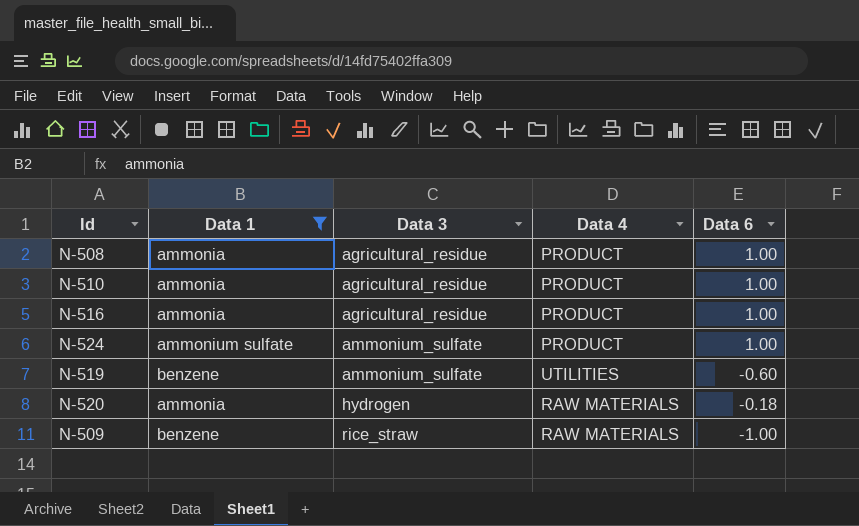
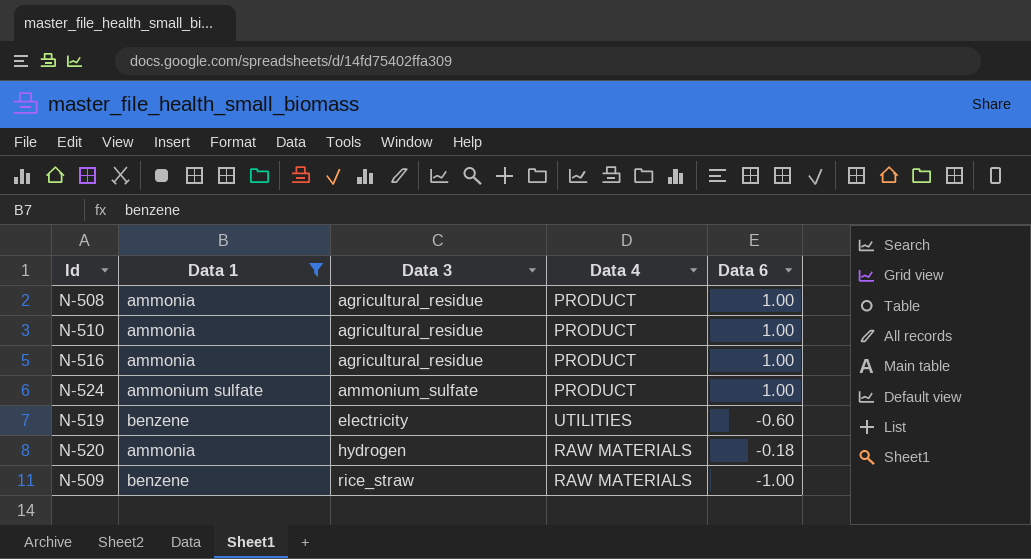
N-519 | Data 3: ammonium_sulfate -> electricity

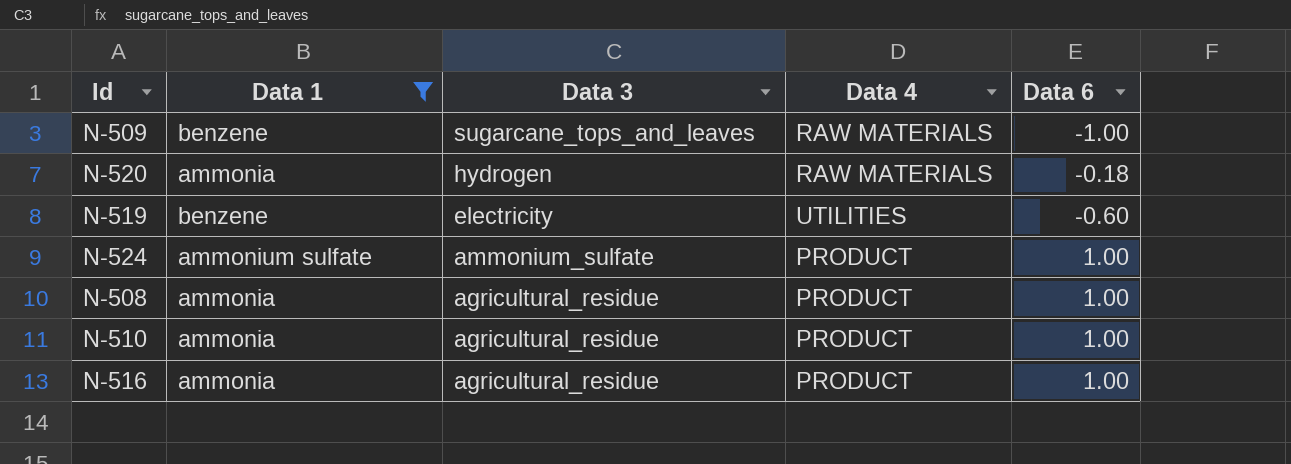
row order: Data 3 ascending -> Data 3 descending
N-509 | Data 3: rice_straw -> sugarcane_tops_and_leaves

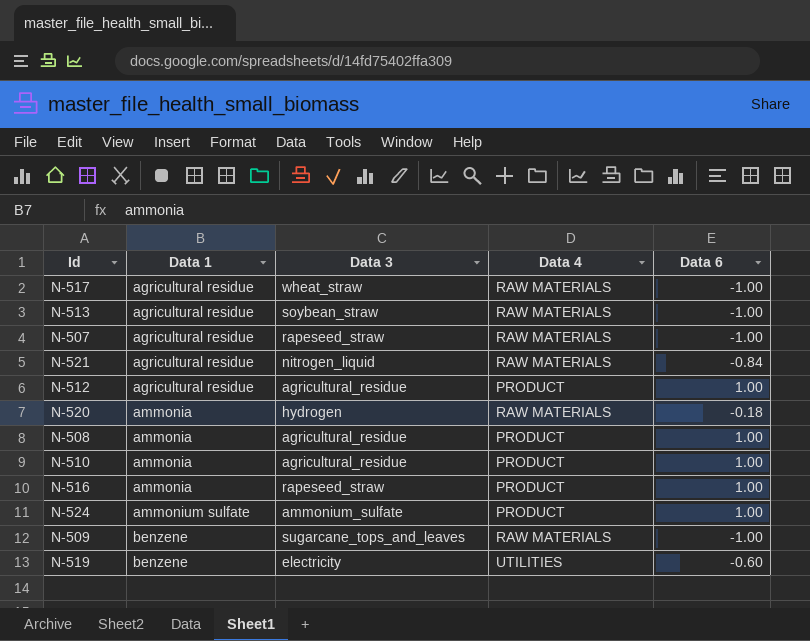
filter: Data 1 != agricultural residue -> none
row order: Data 3 descending -> Data 1 ascending
N-516 | Data 3: agricultural_residue -> rapeseed_straw

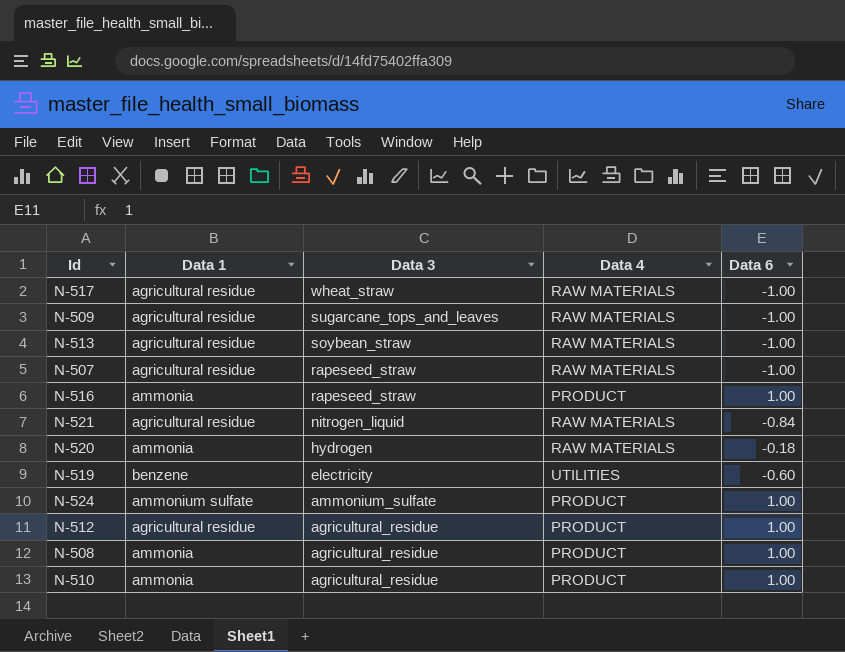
row order: Data 1 ascending -> Data 3 descending
N-509 | Data 1: benzene -> agricultural residue

